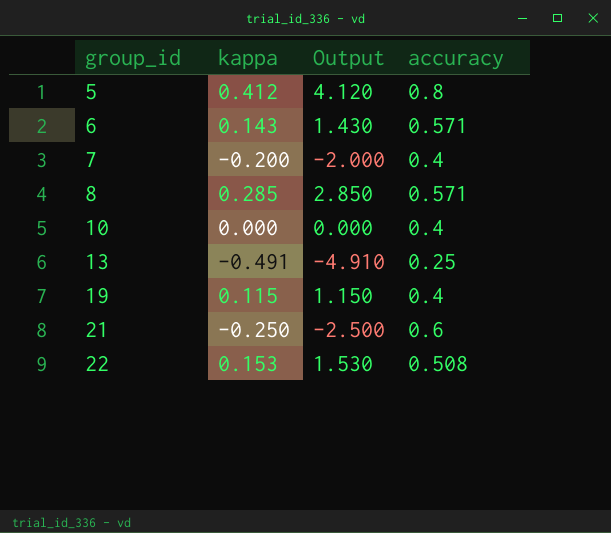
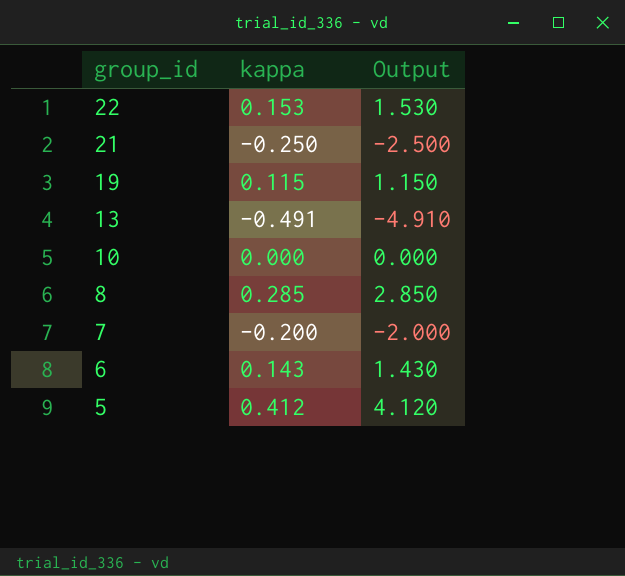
row order: group_id ascending -> group_id descending
column accuracy | position: 4 -> none

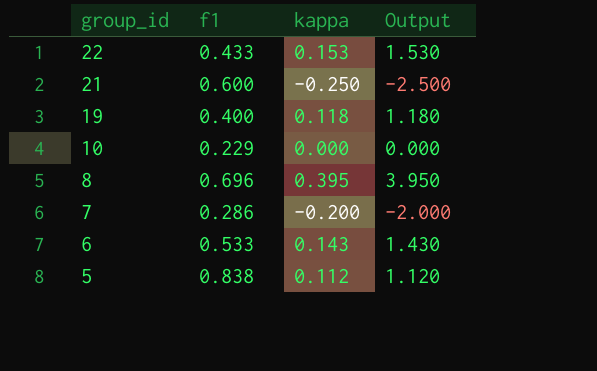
column f1 | position: none -> 2
row 13: -0.491 | -4.910 -> none
19 | kappa: 0.115 -> 0.118
19 | Output: 1.150 -> 1.180
8 | kappa: 0.285 -> 0.395
8 | Output: 2.850 -> 3.950
5 | kappa: 0.412 -> 0.112
5 | Output: 4.120 -> 1.120

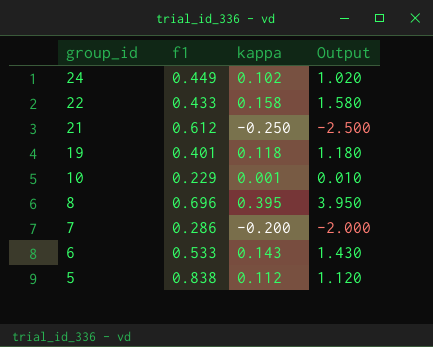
row 24: none -> 0.449 | 0.102 | 1.020
22 | kappa: 0.153 -> 0.158
22 | Output: 1.530 -> 1.580
21 | f1: 0.600 -> 0.612
19 | f1: 0.400 -> 0.401
10 | kappa: 0.000 -> 0.001
10 | Output: 0.000 -> 0.010

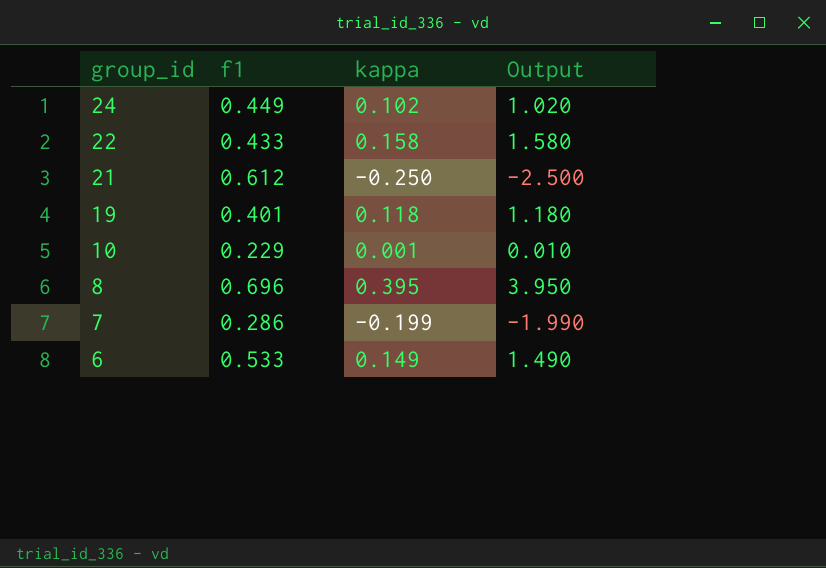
row 5: 0.838 | 0.112 | 1.120 -> none
7 | kappa: -0.200 -> -0.199
7 | Output: -2.000 -> -1.990
6 | kappa: 0.143 -> 0.149
6 | Output: 1.430 -> 1.490

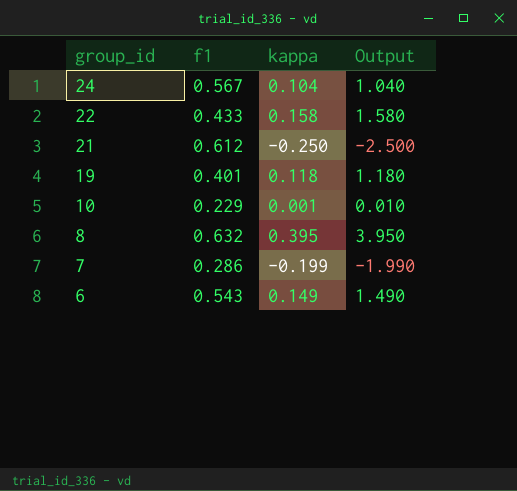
24 | f1: 0.449 -> 0.567
24 | kappa: 0.102 -> 0.104
24 | Output: 1.020 -> 1.040
8 | f1: 0.696 -> 0.632
6 | f1: 0.533 -> 0.543

